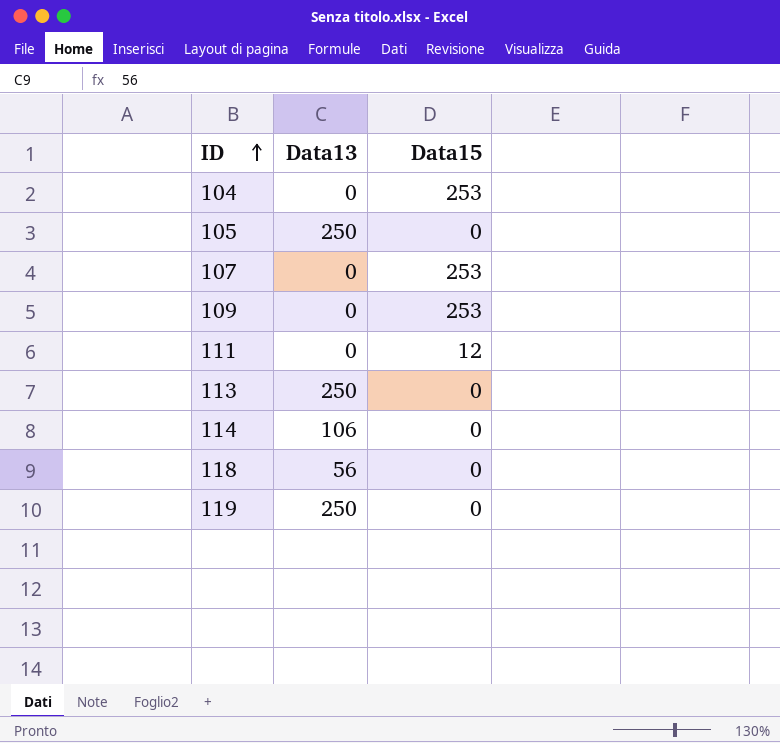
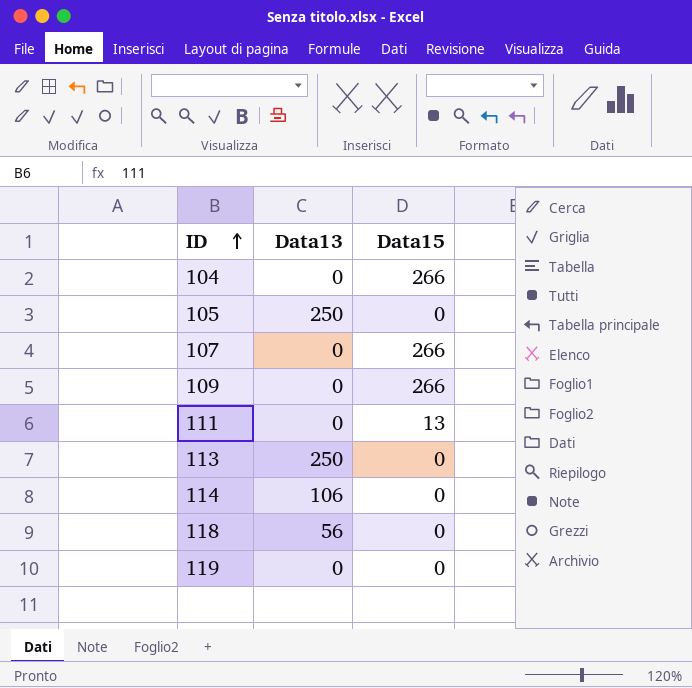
104 | Data15: 253 -> 266
107 | Data15: 253 -> 266
109 | Data15: 253 -> 266
111 | Data15: 12 -> 13
119 | Data13: 250 -> 0

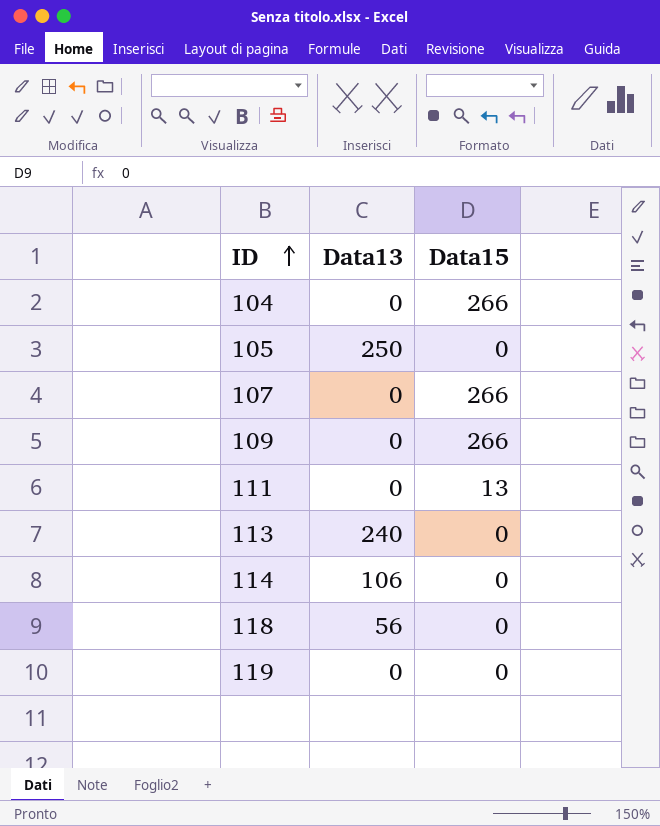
113 | Data13: 250 -> 240

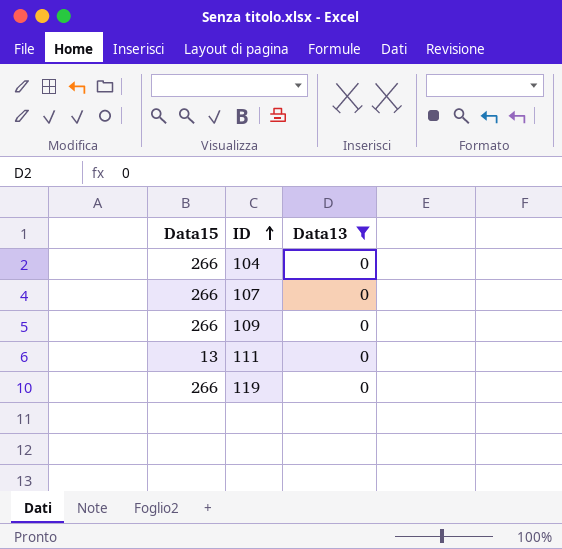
filter: none -> Data13 = 0
column Data15 | position: 3 -> 1
119 | Data15: 0 -> 266

